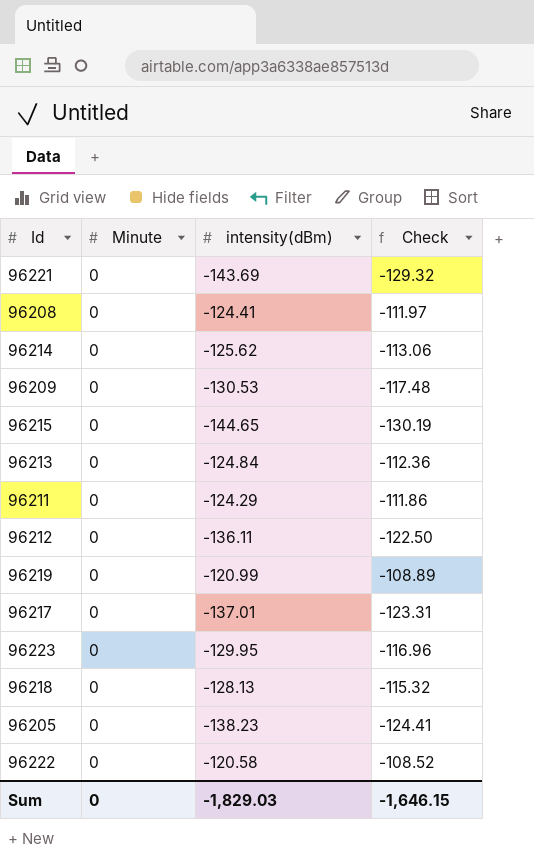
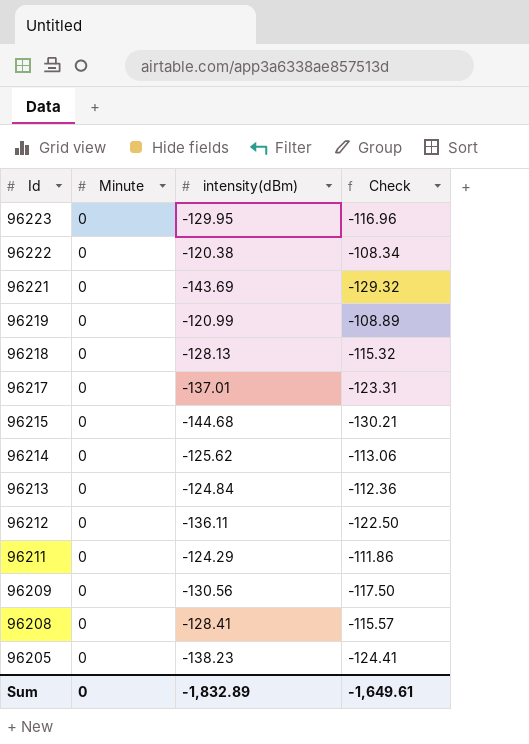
row order: none -> Id descending
96222 | intensity(dBm): -120.58 -> -120.38
96222 | Check: -108.52 -> -108.34
96215 | intensity(dBm): -144.65 -> -144.68
96215 | Check: -130.19 -> -130.21
96209 | intensity(dBm): -130.53 -> -130.56
96209 | Check: -117.48 -> -117.50
96208 | intensity(dBm): -124.41 -> -128.41
96208 | Check: -111.97 -> -115.57
Sum | intensity(dBm): -1,829.03 -> -1,832.89
Sum | Check: -1,646.15 -> -1,649.61

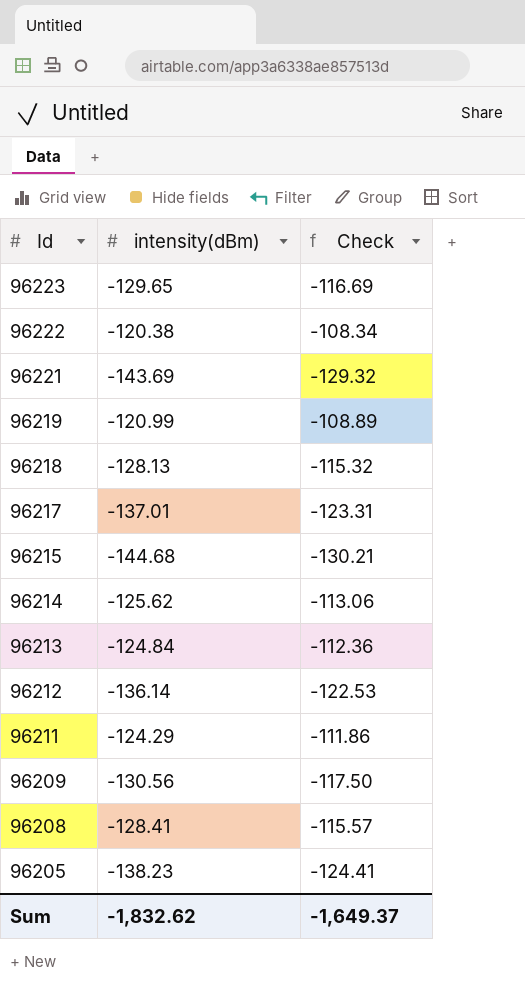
column Minute | position: 2 -> none
96223 | intensity(dBm): -129.95 -> -129.65
96223 | Check: -116.96 -> -116.69
96212 | intensity(dBm): -136.11 -> -136.14
96212 | Check: -122.50 -> -122.53
Sum | intensity(dBm): -1,832.89 -> -1,832.62
Sum | Check: -1,649.61 -> -1,649.37

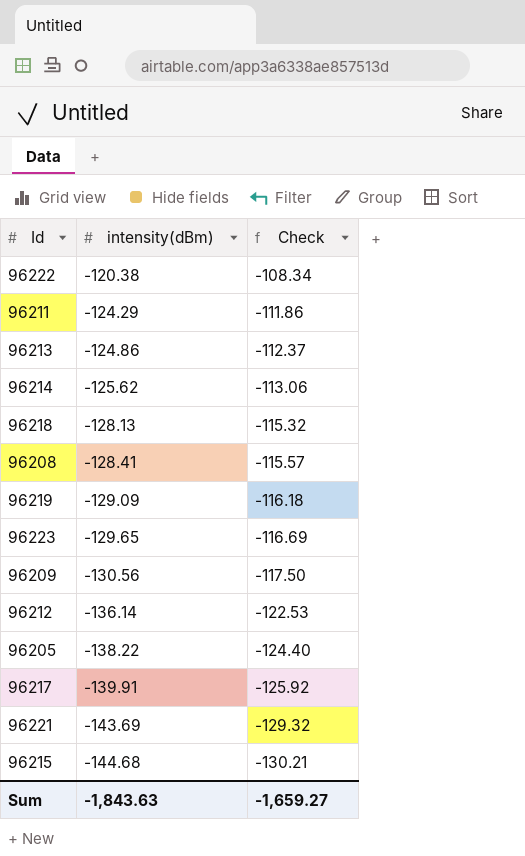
row order: Id descending -> intensity(dBm) descending
96213 | intensity(dBm): -124.84 -> -124.86
96213 | Check: -112.36 -> -112.37
96219 | intensity(dBm): -120.99 -> -129.09
96219 | Check: -108.89 -> -116.18
96205 | intensity(dBm): -138.23 -> -138.22
96205 | Check: -124.41 -> -124.40
96217 | intensity(dBm): -137.01 -> -139.91
96217 | Check: -123.31 -> -125.92
Sum | intensity(dBm): -1,832.62 -> -1,843.63
Sum | Check: -1,649.37 -> -1,659.27

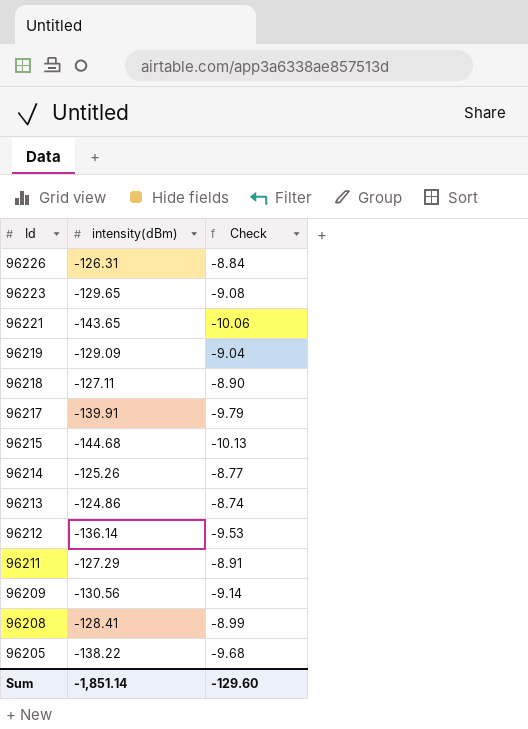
row order: intensity(dBm) descending -> Id descending
column Check | formula: [intensity(dBm)] * 0.9 -> [intensity(dBm)] * 0.07
row 96222: -120.38 | -108.34 -> none
row 96226: none -> -126.31 | -8.84
96221 | intensity(dBm): -143.69 -> -143.65
96218 | intensity(dBm): -128.13 -> -127.11
96214 | intensity(dBm): -125.62 -> -125.26
96211 | intensity(dBm): -124.29 -> -127.29
Sum | intensity(dBm): -1,843.63 -> -1,851.14
Sum | Check: -1,659.27 -> -129.60

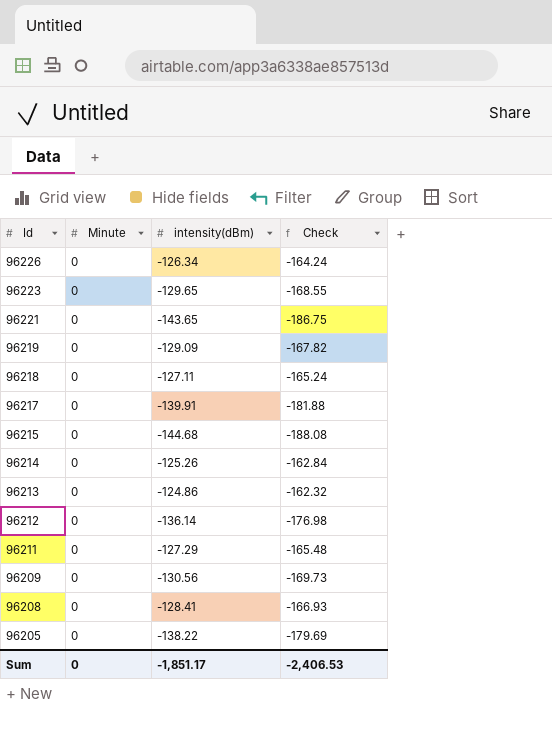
column Minute | position: none -> 2
column Check | formula: [intensity(dBm)] * 0.07 -> [intensity(dBm)] * 1.3
96226 | intensity(dBm): -126.31 -> -126.34
Sum | intensity(dBm): -1,851.14 -> -1,851.17
Sum | Check: -129.60 -> -2,406.53

